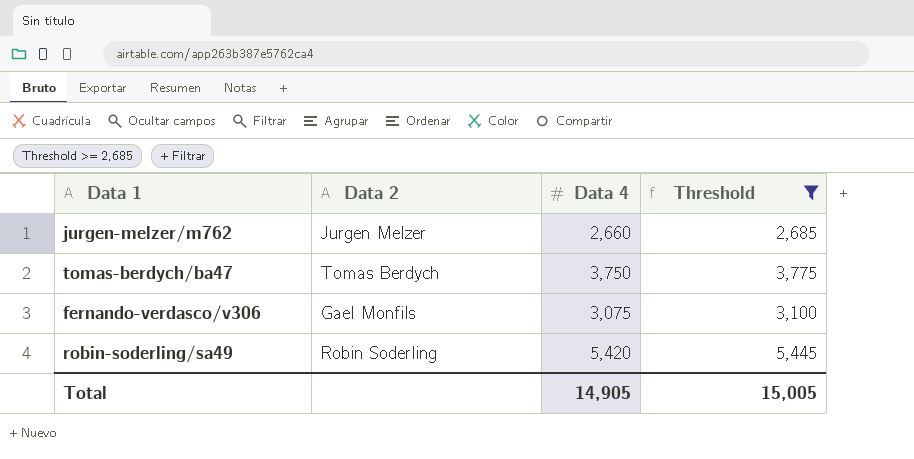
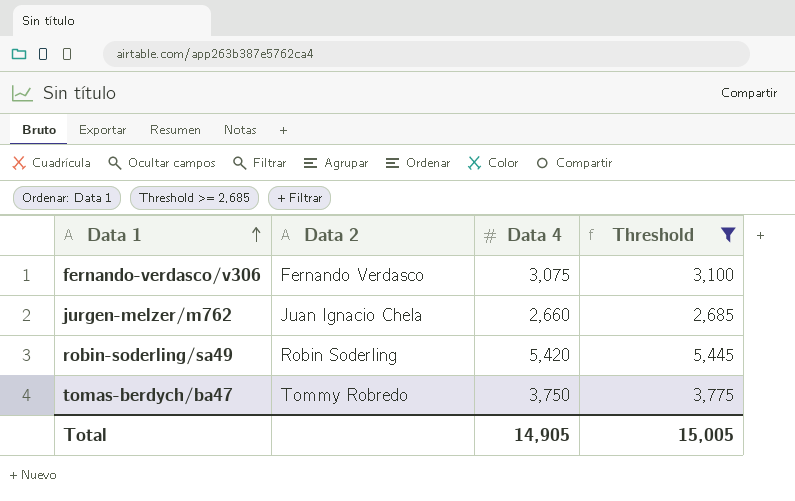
row order: none -> Data 1 ascending
fernando-verdasco/v306 | Data 2: Gael Monfils -> Fernando Verdasco
jurgen-melzer/m762 | Data 2: Jurgen Melzer -> Juan Ignacio Chela
tomas-berdych/ba47 | Data 2: Tomas Berdych -> Tommy Robredo

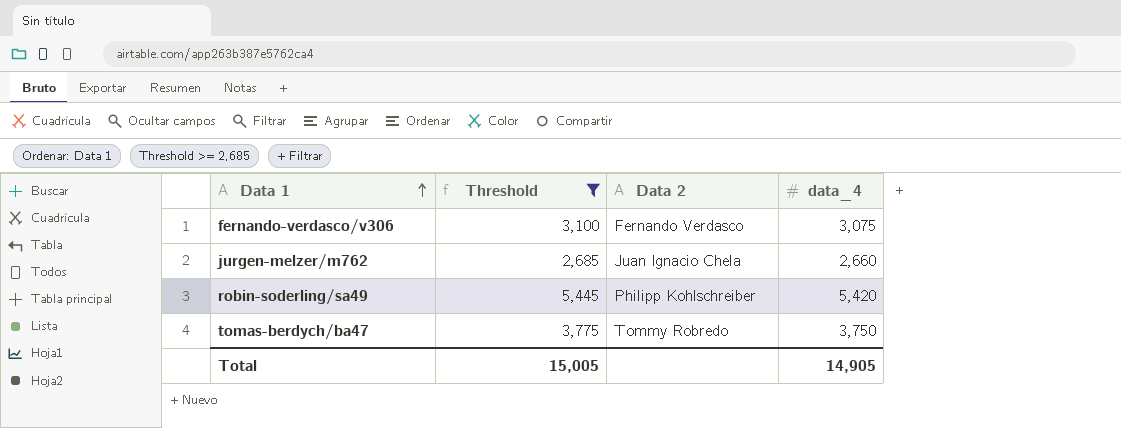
column Threshold | position: 4 -> 2
column name: Data 4 -> data_4
robin-soderling/sa49 | Data 2: Robin Soderling -> Philipp Kohlschreiber

